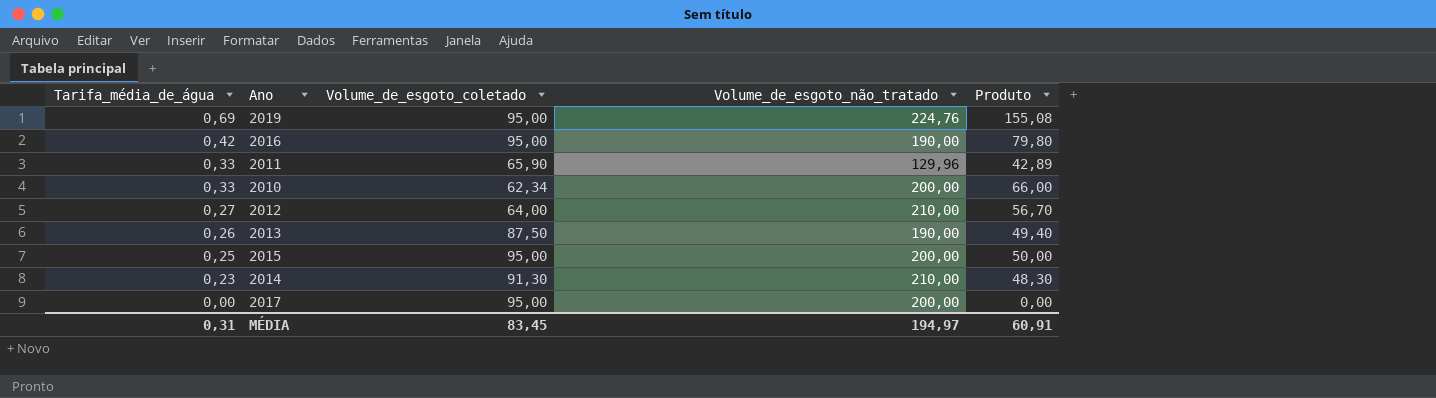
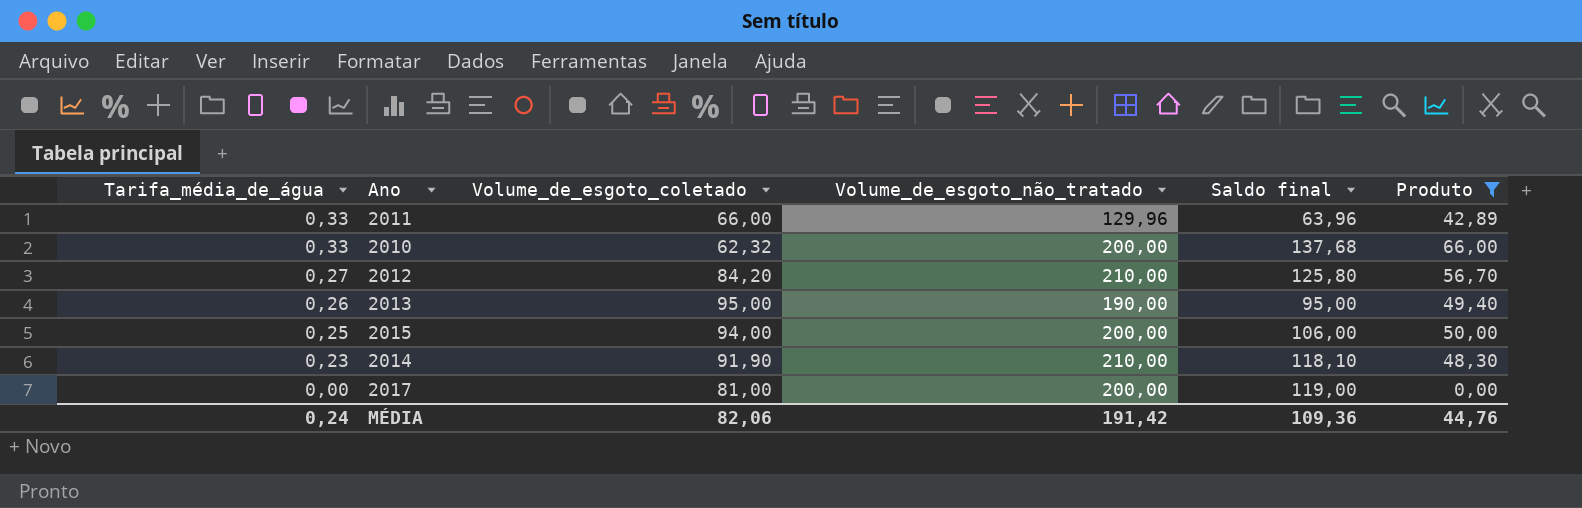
filter: none -> Produto <= 66,00
column Saldo final | formula: none -> [Volume_de_esgoto_não_tratado] - [Volume_de_esgoto_coletado]
2011 | Volume_de_esgoto_coletado: 65,90 -> 66,00
2010 | Volume_de_esgoto_coletado: 62,34 -> 62,32
2012 | Volume_de_esgoto_coletado: 64,00 -> 84,20
2013 | Volume_de_esgoto_coletado: 87,50 -> 95,00
2015 | Volume_de_esgoto_coletado: 95,00 -> 94,00
2014 | Volume_de_esgoto_coletado: 91,30 -> 91,90
2017 | Volume_de_esgoto_coletado: 95,00 -> 81,00
MÉDIA | Tarifa_média_de_água: 0,31 -> 0,24
MÉDIA | Volume_de_esgoto_coletado: 83,45 -> 82,06
MÉDIA | Volume_de_esgoto_não_tratado: 194,97 -> 191,42
MÉDIA | Produto: 60,91 -> 44,76

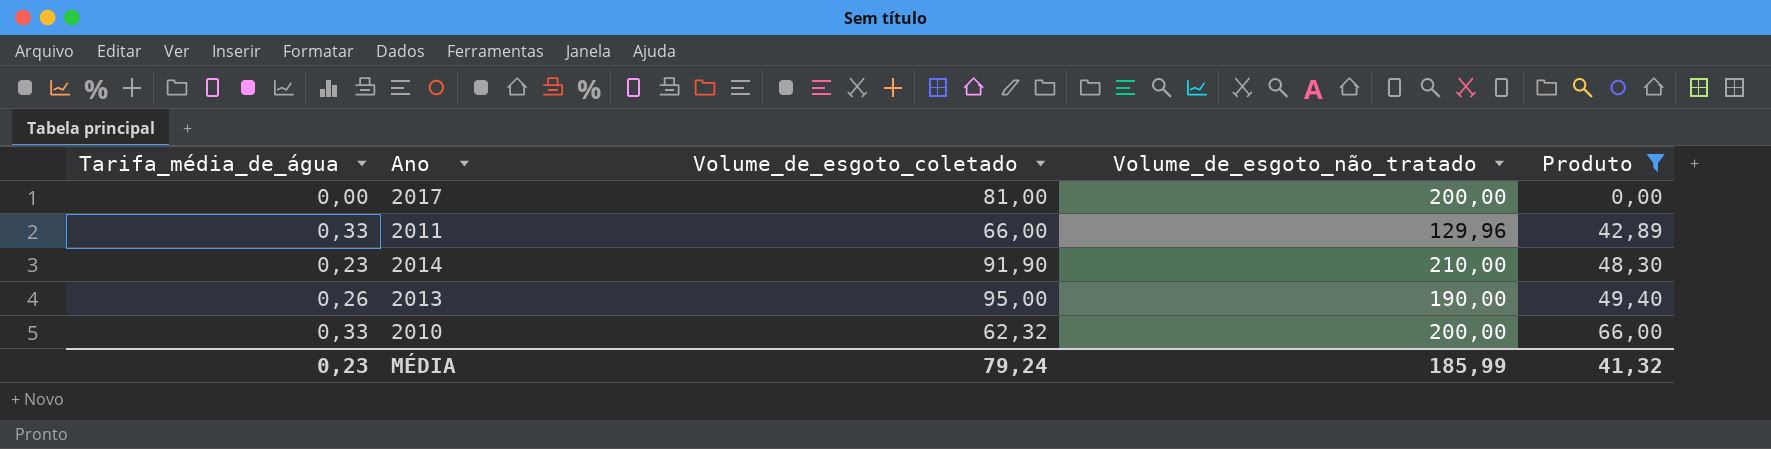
row order: Tarifa_média_de_água descending -> Produto ascending
column Saldo final | formula: [Volume_de_esgoto_não_tratado] - [Volume_de_esgoto_coletado] -> none
row 2012: 0,27 | 84,20 | 210,00 | 125,80 | 56,70 -> none
row 2015: 0,25 | 94,00 | 200,00 | 106,00 | 50,00 -> none
MÉDIA | Tarifa_média_de_água: 0,24 -> 0,23
MÉDIA | Volume_de_esgoto_coletado: 82,06 -> 79,24
MÉDIA | Volume_de_esgoto_não_tratado: 191,42 -> 185,99
MÉDIA | Produto: 44,76 -> 41,32

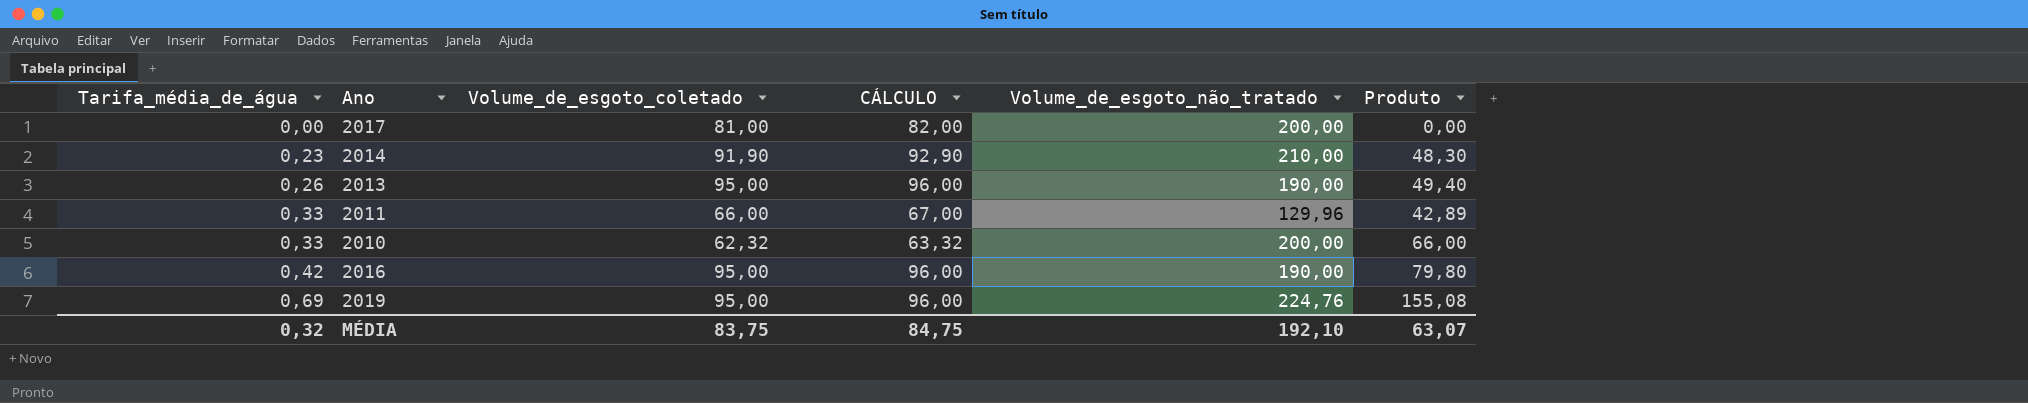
filter: Produto <= 66,00 -> none
row order: Produto ascending -> Tarifa_média_de_água ascending
column CÁLCULO | formula: none -> [Volume_de_esgoto_coletado] + 1
MÉDIA | Tarifa_média_de_água: 0,23 -> 0,32
MÉDIA | Volume_de_esgoto_coletado: 79,24 -> 83,75
MÉDIA | Volume_de_esgoto_não_tratado: 185,99 -> 192,10
MÉDIA | Produto: 41,32 -> 63,07

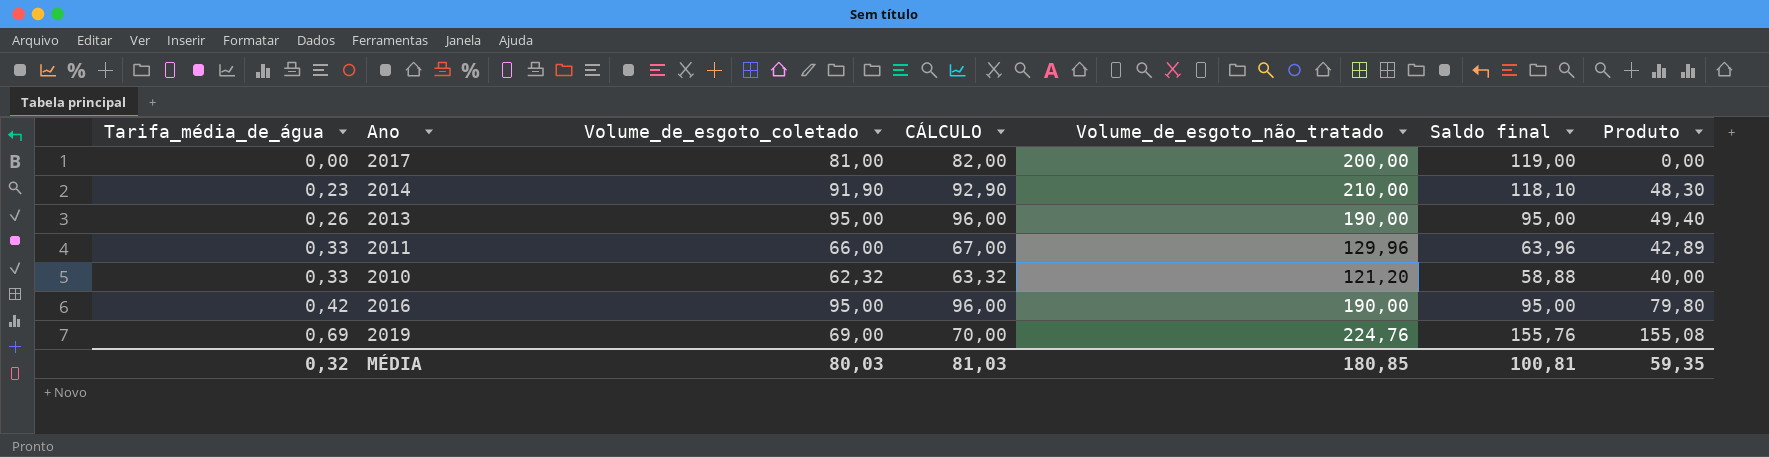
column Saldo final | formula: none -> [Volume_de_esgoto_não_tratado] - [Volume_de_esgoto_coletado]
2010 | Volume_de_esgoto_não_tratado: 200,00 -> 121,20
2010 | Produto: 66,00 -> 40,00
2019 | Volume_de_esgoto_coletado: 95,00 -> 69,00
2019 | CÁLCULO: 96,00 -> 70,00
MÉDIA | Volume_de_esgoto_coletado: 83,75 -> 80,03
MÉDIA | CÁLCULO: 84,75 -> 81,03
MÉDIA | Volume_de_esgoto_não_tratado: 192,10 -> 180,85
MÉDIA | Produto: 63,07 -> 59,35

